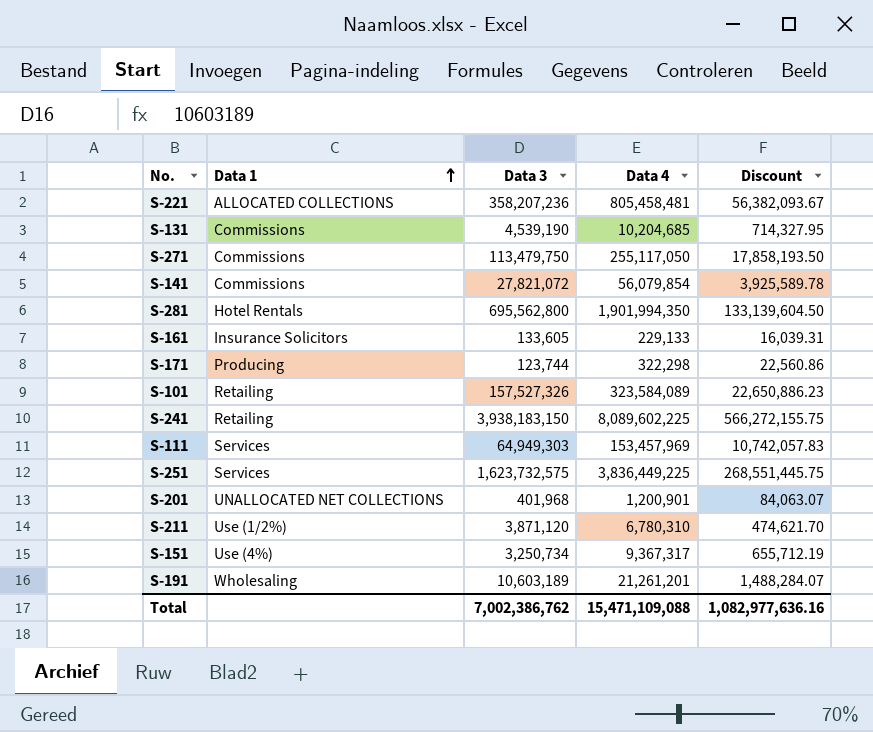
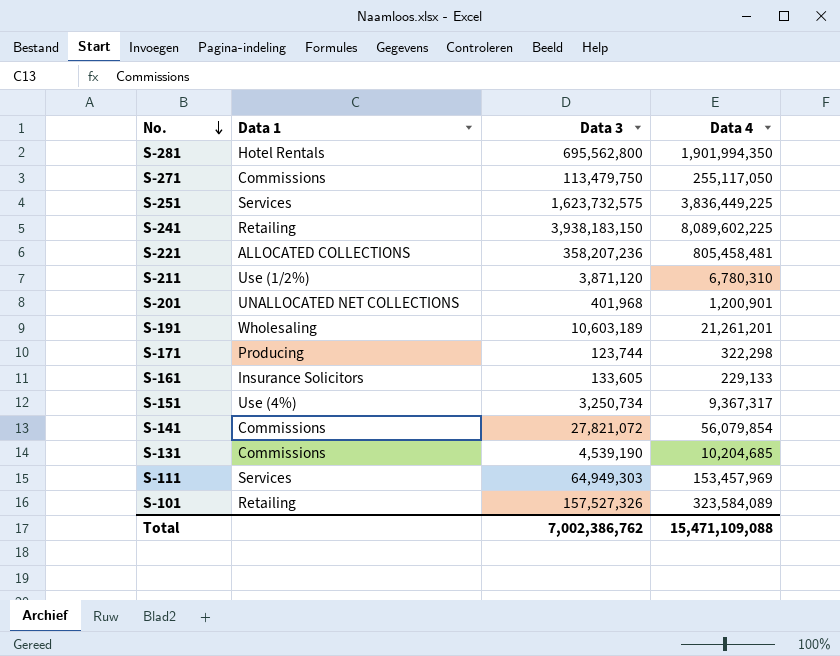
row order: Data 1 ascending -> No. descending
column Discount | formula: [Data 4] * 0.07 -> none

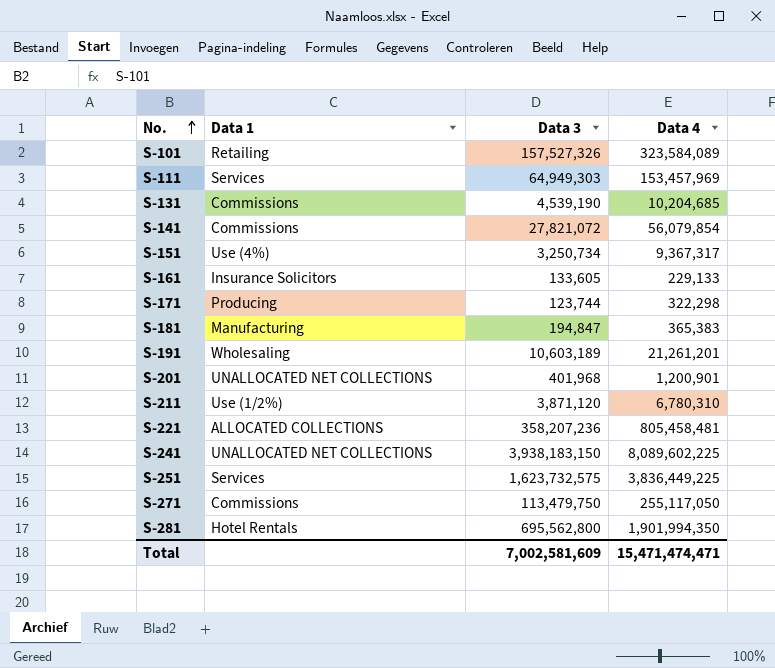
row order: No. descending -> No. ascending
row S-181: none -> Manufacturing | 194,847 | 365,383
S-241 | Data 1: Retailing -> UNALLOCATED NET COLLECTIONS
Total | Data 3: 7,002,386,762 -> 7,002,581,609
Total | Data 4: 15,471,109,088 -> 15,471,474,471

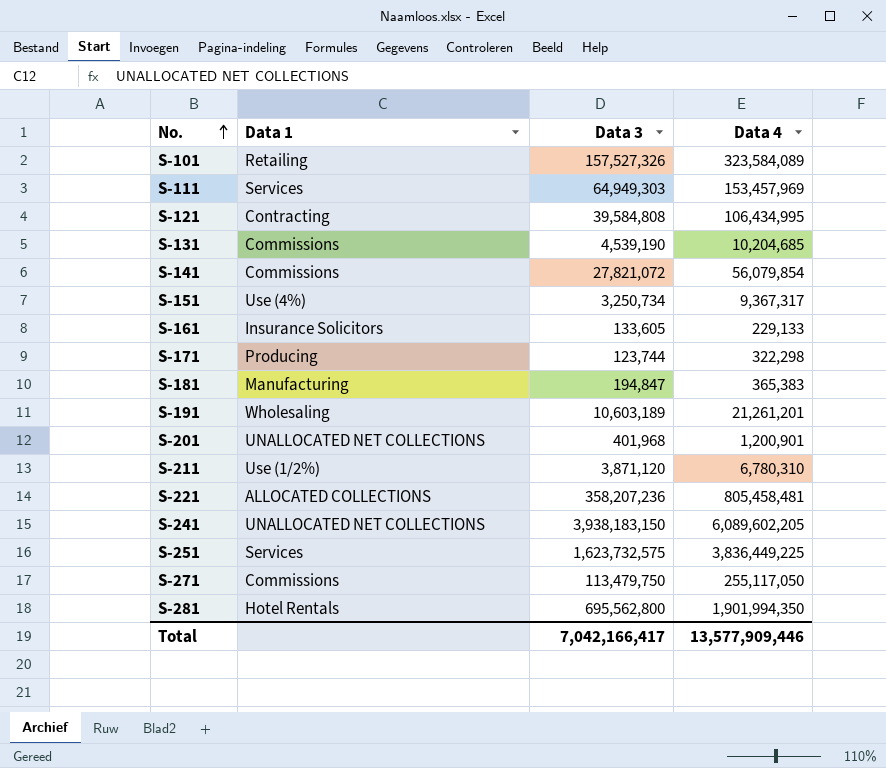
row S-121: none -> Contracting | 39,584,808 | 106,434,995
S-241 | Data 4: 8,089,602,225 -> 6,089,602,205
Total | Data 3: 7,002,581,609 -> 7,042,166,417
Total | Data 4: 15,471,474,471 -> 13,577,909,446

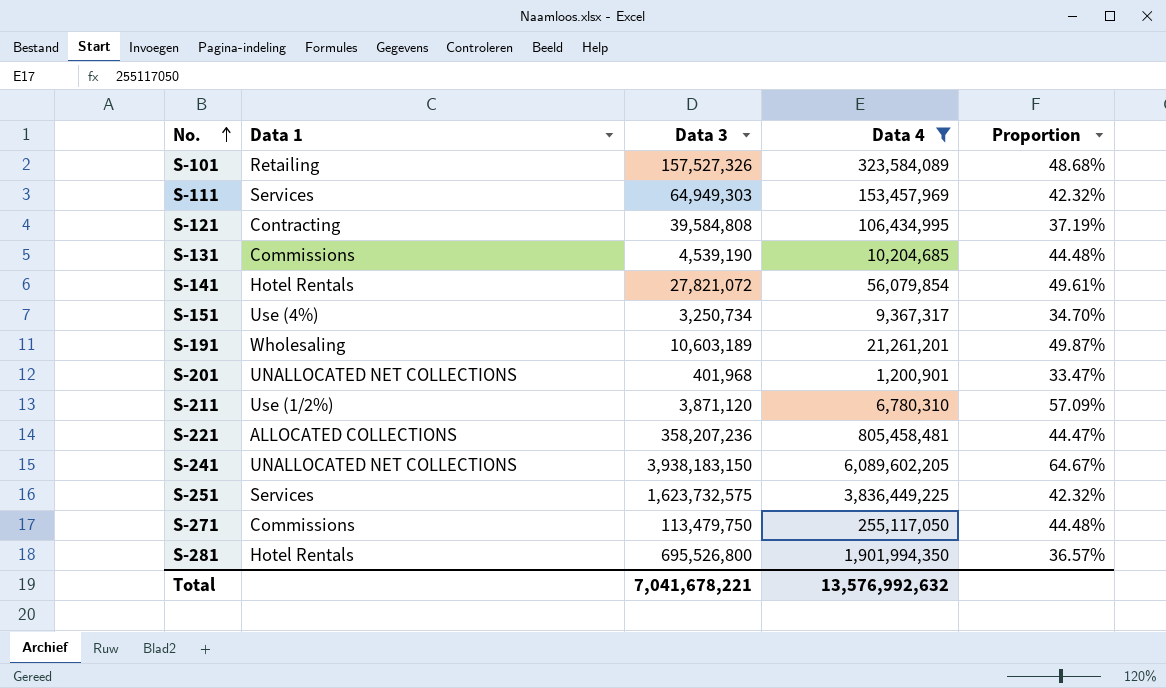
filter: none -> Data 4 >= 1,200,901
column Proportion | formula: none -> [Data 3] / [Data 4]
S-141 | Data 1: Commissions -> Hotel Rentals
S-281 | Data 3: 695,562,800 -> 695,526,800
Total | Data 3: 7,042,166,417 -> 7,041,678,221
Total | Data 4: 13,577,909,446 -> 13,576,992,632

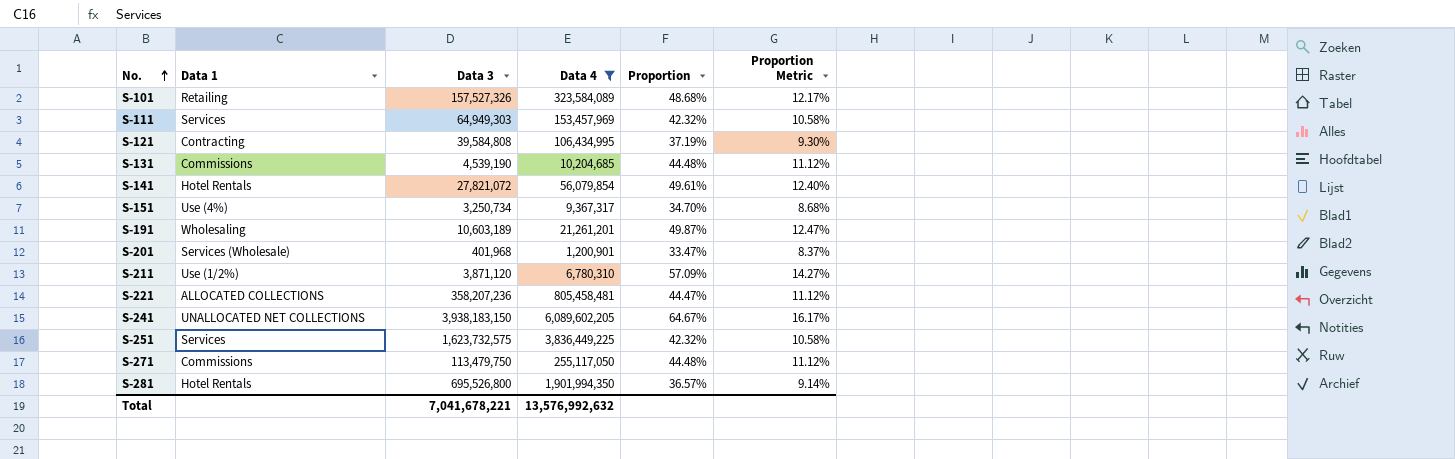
column Proportion Metric | formula: none -> [Proportion] * 0.25
S-201 | Data 1: UNALLOCATED NET COLLECTIONS -> Services (Wholesale)

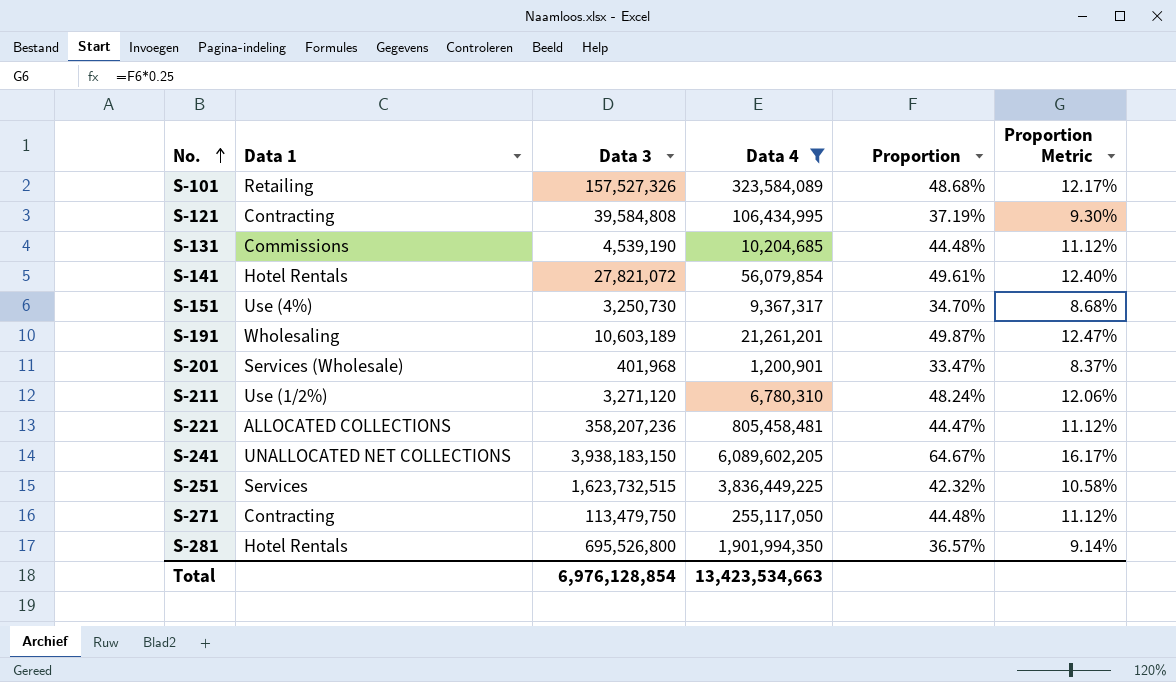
row S-111: Services | 64,949,303 | 153,457,969 | 42.32% | 10.58% -> none
S-151 | Data 3: 3,250,734 -> 3,250,730
S-211 | Data 3: 3,871,120 -> 3,271,120
S-211 | Proportion: 57.09% -> 48.24%
S-211 | Proportion Metric: 14.27% -> 12.06%
S-251 | Data 3: 1,623,732,575 -> 1,623,732,515
S-271 | Data 1: Commissions -> Contracting
Total | Data 3: 7,041,678,221 -> 6,976,128,854
Total | Data 4: 13,576,992,632 -> 13,423,534,663

